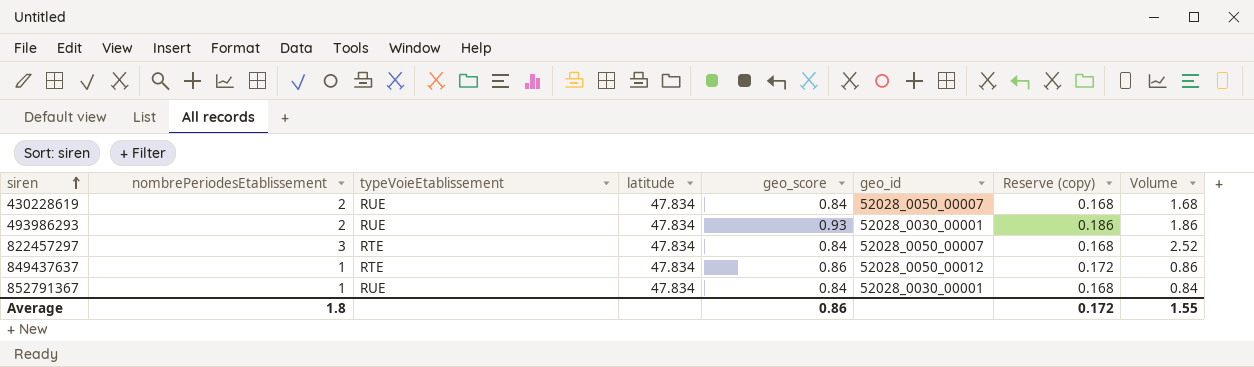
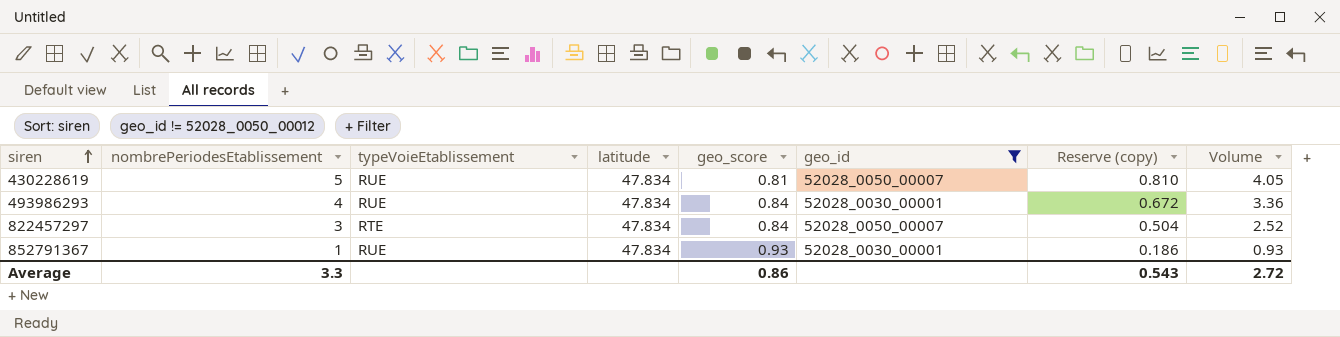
filter: none -> geo_id != 52028_0050_00012
column Reserve (copy) | formula: [geo_score] * 0.2 -> [Volume] * 0.2
430228619 | nombrePeriodesEtablissement: 2 -> 5
430228619 | geo_score: 0.84 -> 0.81
430228619 | Volume: 1.68 -> 4.05
493986293 | nombrePeriodesEtablissement: 2 -> 4
493986293 | geo_score: 0.93 -> 0.84
493986293 | Volume: 1.86 -> 3.36
852791367 | geo_score: 0.84 -> 0.93
852791367 | Volume: 0.84 -> 0.93
Average | nombrePeriodesEtablissement: 1.8 -> 3.3
Average | Reserve (copy): 0.172 -> 0.543
Average | Volume: 1.55 -> 2.72

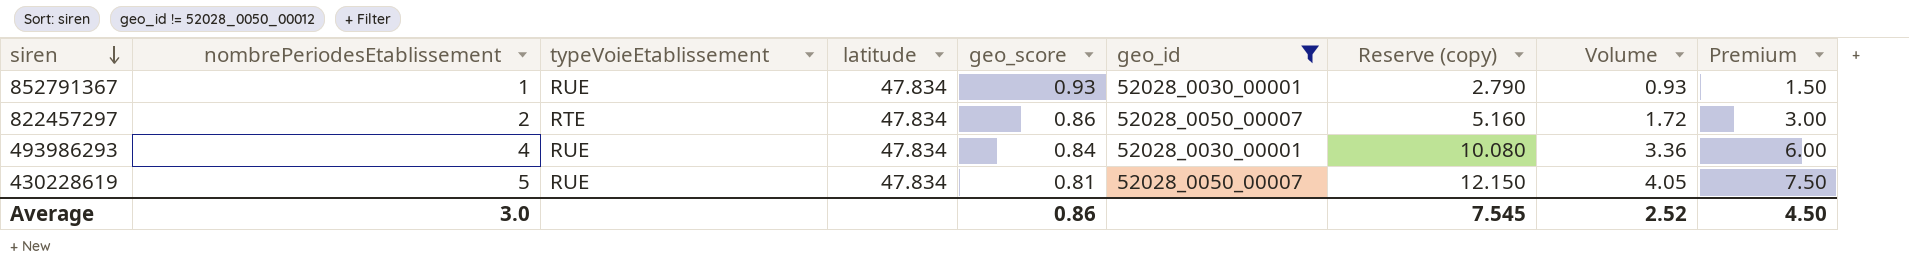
row order: siren ascending -> siren descending
column Reserve (copy) | formula: [Volume] * 0.2 -> [Volume] * 3
column Premium | formula: none -> [nombrePeriodesEtablissement] * 1.5
822457297 | nombrePeriodesEtablissement: 3 -> 2
822457297 | geo_score: 0.84 -> 0.86
822457297 | Volume: 2.52 -> 1.72
Average | nombrePeriodesEtablissement: 3.3 -> 3.0
Average | Reserve (copy): 0.543 -> 7.545
Average | Volume: 2.72 -> 2.52

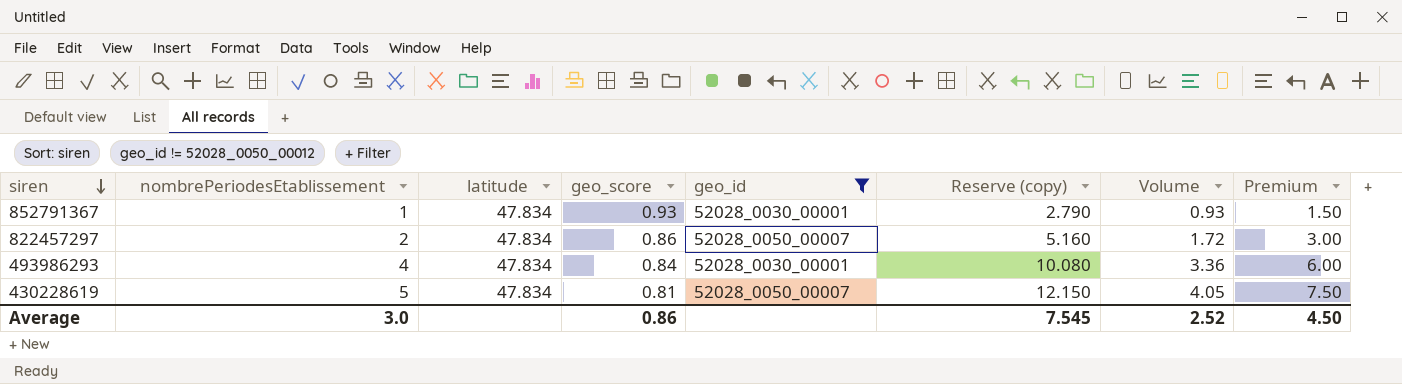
column typeVoieEtablissement | position: 3 -> none

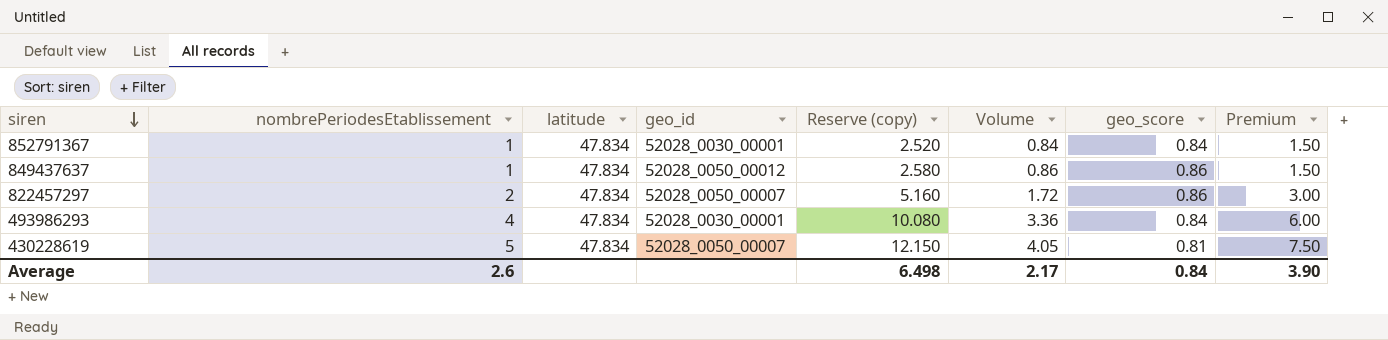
filter: geo_id != 52028_0050_00012 -> none
column geo_score | position: 4 -> 7
852791367 | Reserve (copy): 2.790 -> 2.520
852791367 | Volume: 0.93 -> 0.84
852791367 | geo_score: 0.93 -> 0.84
Average | nombrePeriodesEtablissement: 3.0 -> 2.6
Average | Reserve (copy): 7.545 -> 6.498
Average | Volume: 2.52 -> 2.17
Average | geo_score: 0.86 -> 0.84
Average | Premium: 4.50 -> 3.90

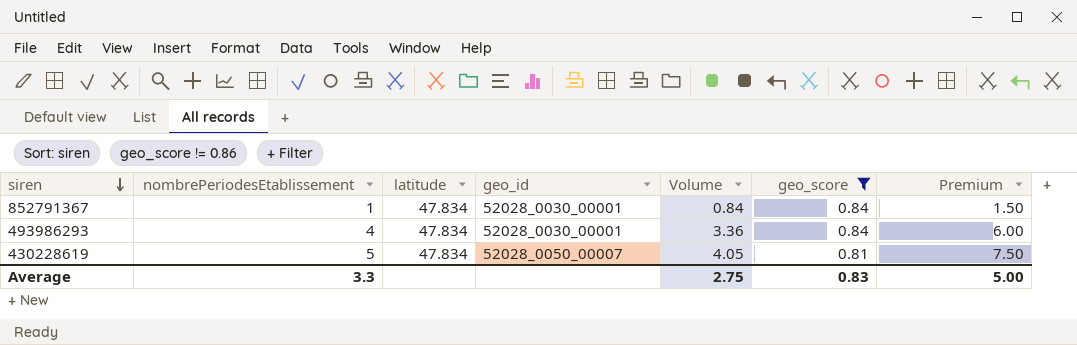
filter: none -> geo_score != 0.86
column Reserve (copy) | formula: [Volume] * 3 -> none
Average | nombrePeriodesEtablissement: 2.6 -> 3.3
Average | Volume: 2.17 -> 2.75
Average | geo_score: 0.84 -> 0.83
Average | Premium: 3.90 -> 5.00

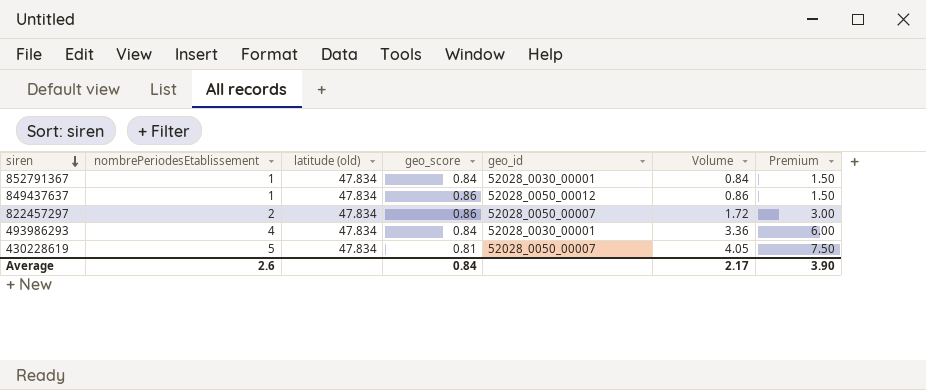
filter: geo_score != 0.86 -> none
column name: latitude -> latitude (old)
column geo_score | position: 6 -> 4
Average | nombrePeriodesEtablissement: 3.3 -> 2.6
Average | geo_score: 0.83 -> 0.84
Average | Volume: 2.75 -> 2.17
Average | Premium: 5.00 -> 3.90

